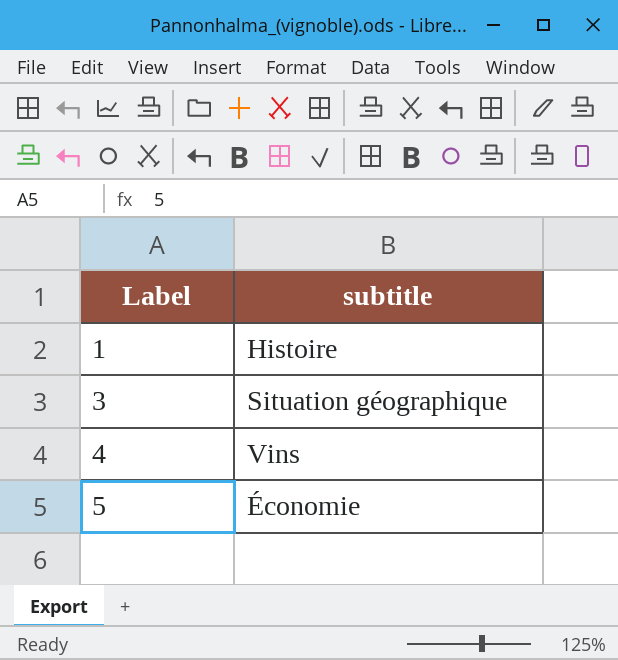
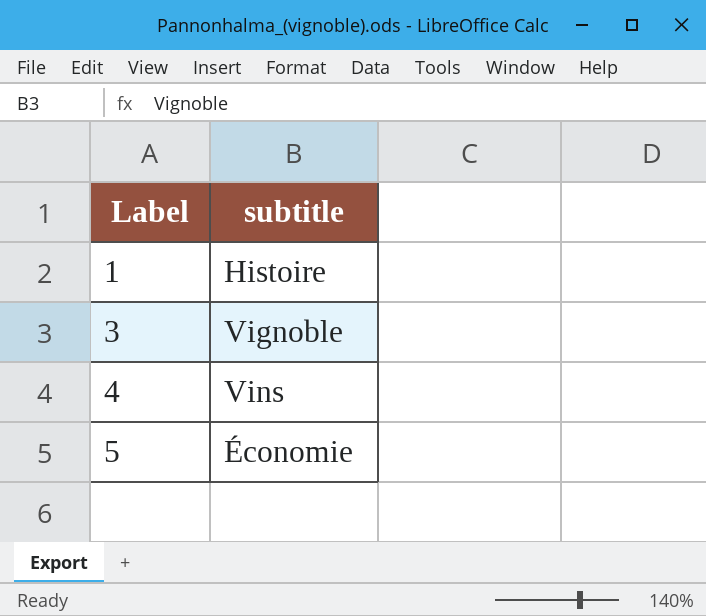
3 | subtitle: Situation géographique -> Vignoble

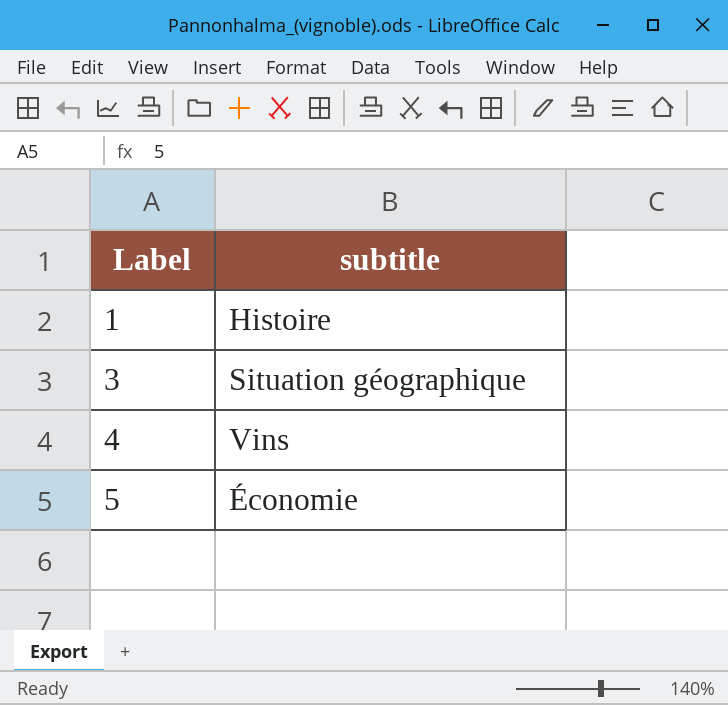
3 | subtitle: Vignoble -> Situation géographique

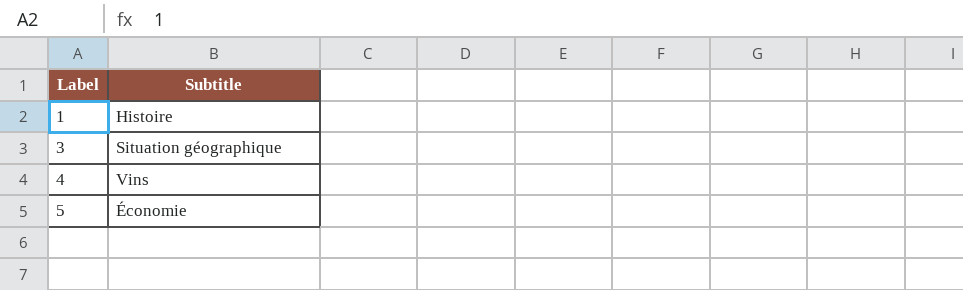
column name: subtitle -> Subtitle

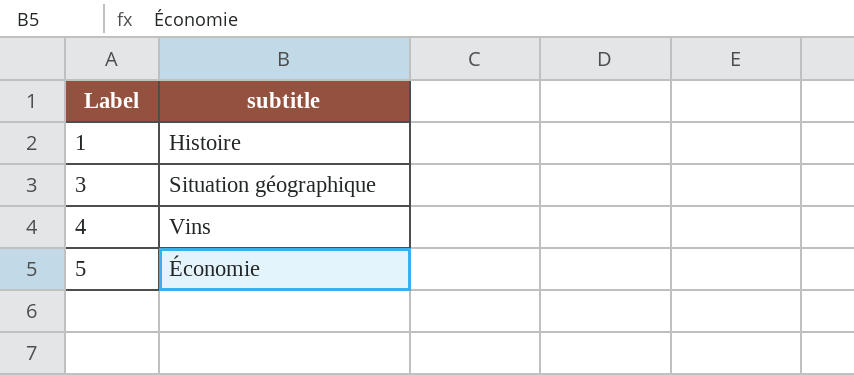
column name: Subtitle -> subtitle

